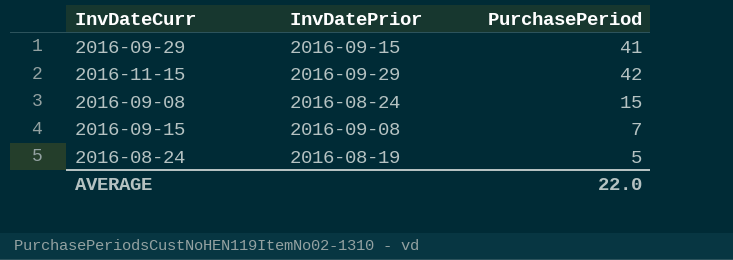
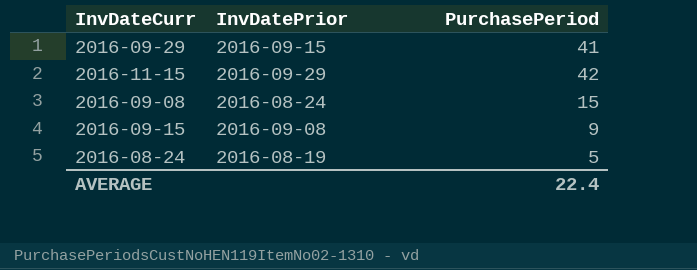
2016-09-15 | PurchasePeriod: 7 -> 9
AVERAGE | PurchasePeriod: 22.0 -> 22.4

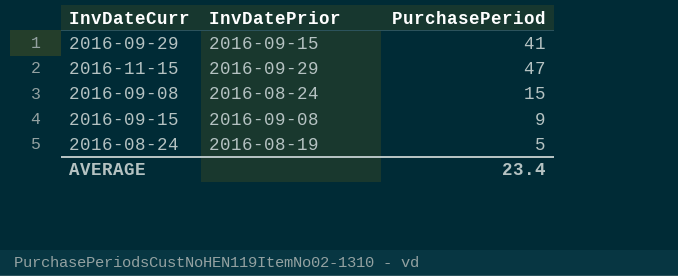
2016-11-15 | PurchasePeriod: 42 -> 47
AVERAGE | PurchasePeriod: 22.4 -> 23.4

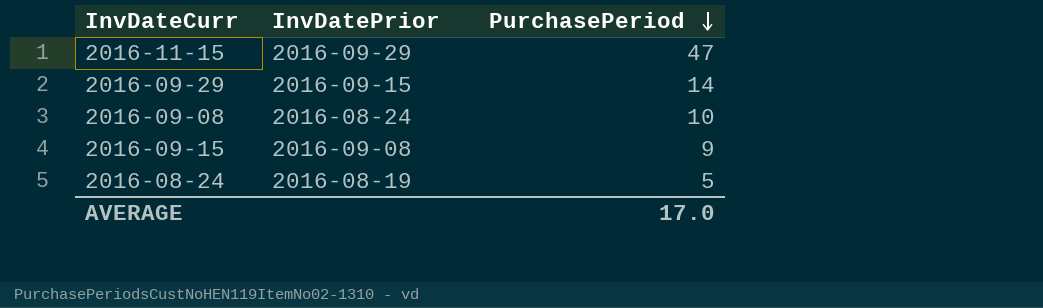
row order: none -> PurchasePeriod descending
2016-09-29 | PurchasePeriod: 41 -> 14
2016-09-08 | PurchasePeriod: 15 -> 10
AVERAGE | PurchasePeriod: 23.4 -> 17.0

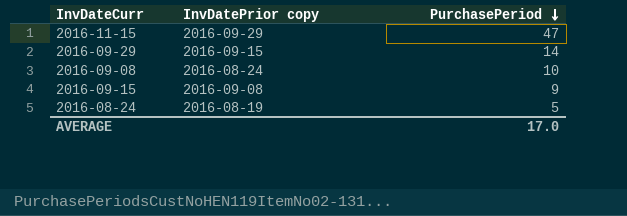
column name: InvDatePrior -> InvDatePrior copy

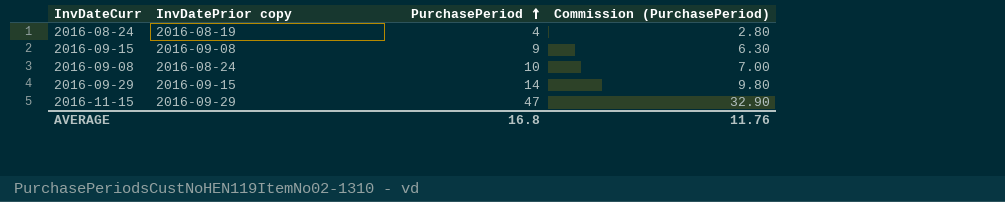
row order: PurchasePeriod descending -> PurchasePeriod ascending
column Commission (PurchasePeriod) | formula: none -> [PurchasePeriod] * 0.7
2016-08-24 | PurchasePeriod: 5 -> 4
AVERAGE | PurchasePeriod: 17.0 -> 16.8

